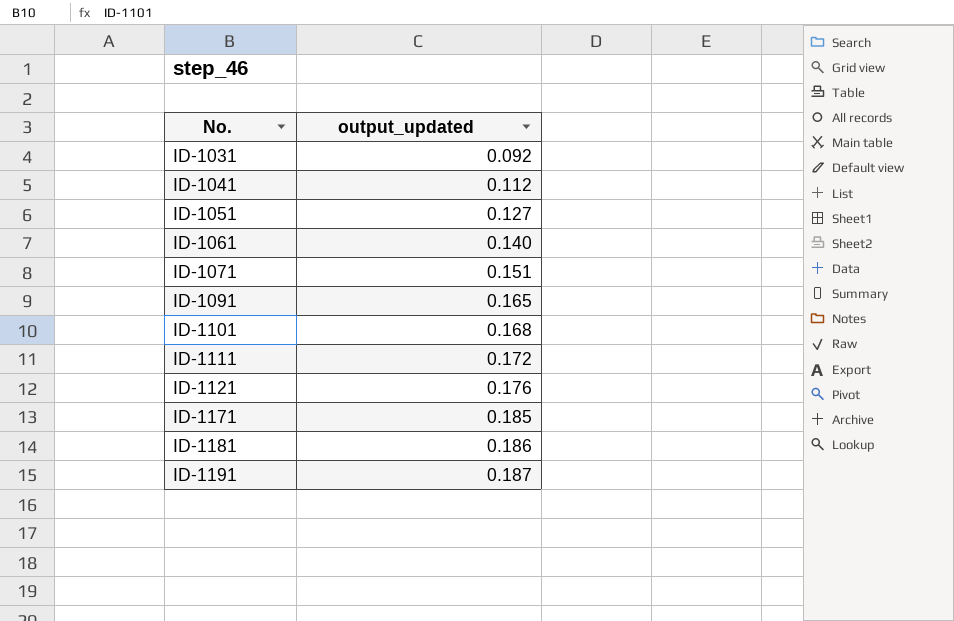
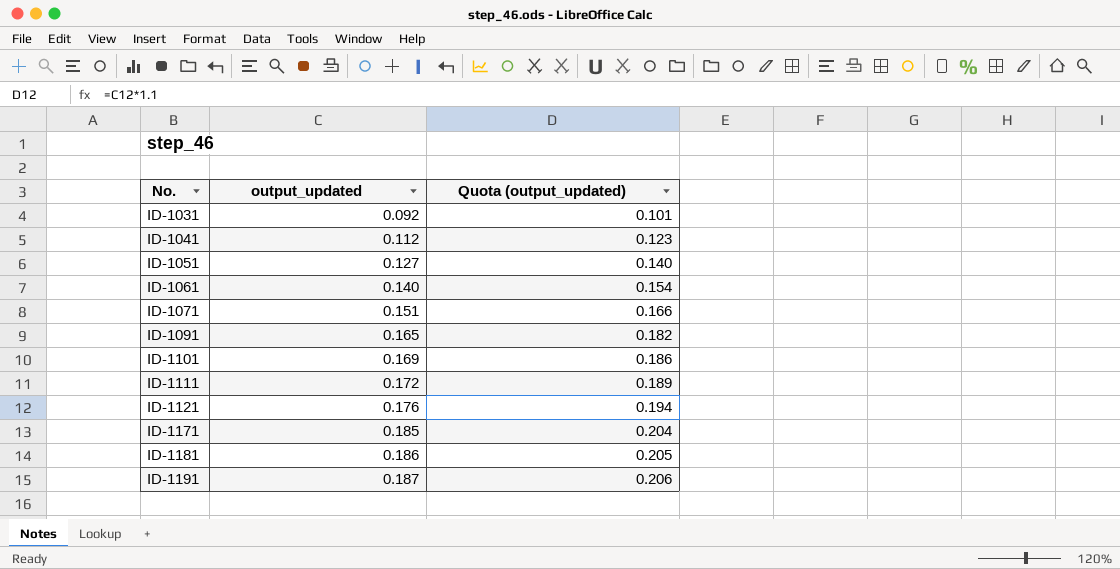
column Quota (output_updated) | formula: none -> [output_updated] * 1.1
ID-1101 | output_updated: 0.168 -> 0.169

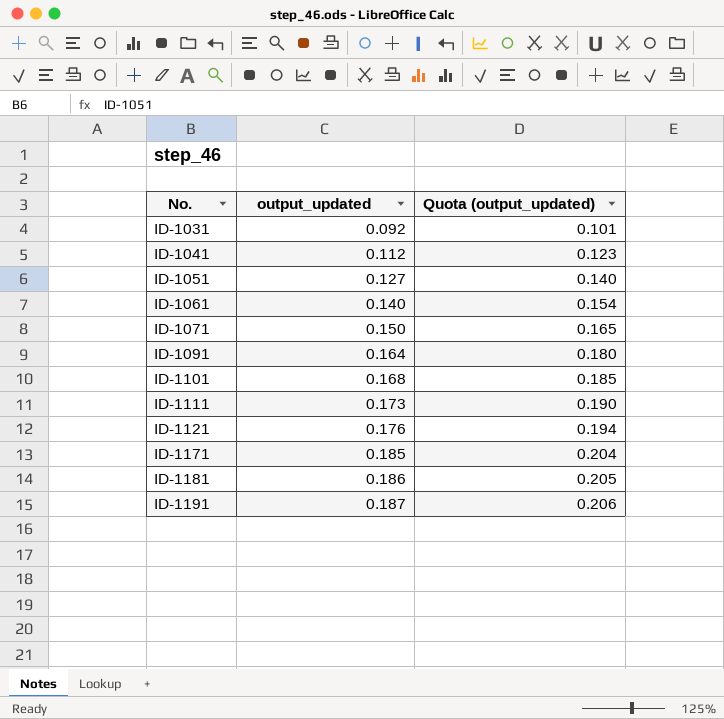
ID-1071 | output_updated: 0.151 -> 0.150
ID-1071 | Quota (output_updated): 0.166 -> 0.165
ID-1091 | output_updated: 0.165 -> 0.164
ID-1091 | Quota (output_updated): 0.182 -> 0.180
ID-1101 | output_updated: 0.169 -> 0.168
ID-1101 | Quota (output_updated): 0.186 -> 0.185
ID-1111 | output_updated: 0.172 -> 0.173
ID-1111 | Quota (output_updated): 0.189 -> 0.190

